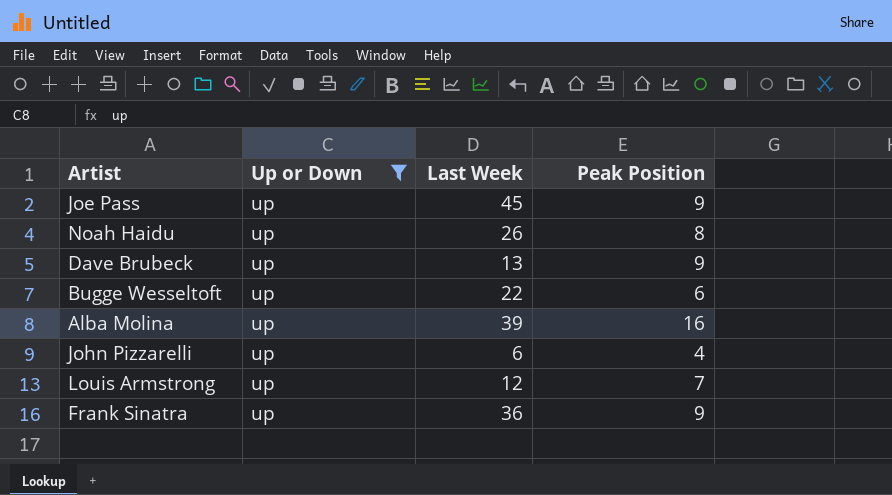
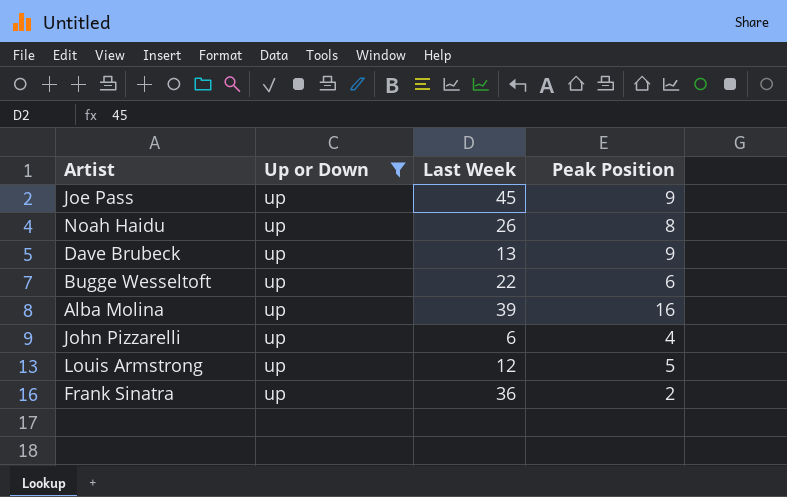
Louis Armstrong | Peak Position: 7 -> 5
Frank Sinatra | Peak Position: 9 -> 2

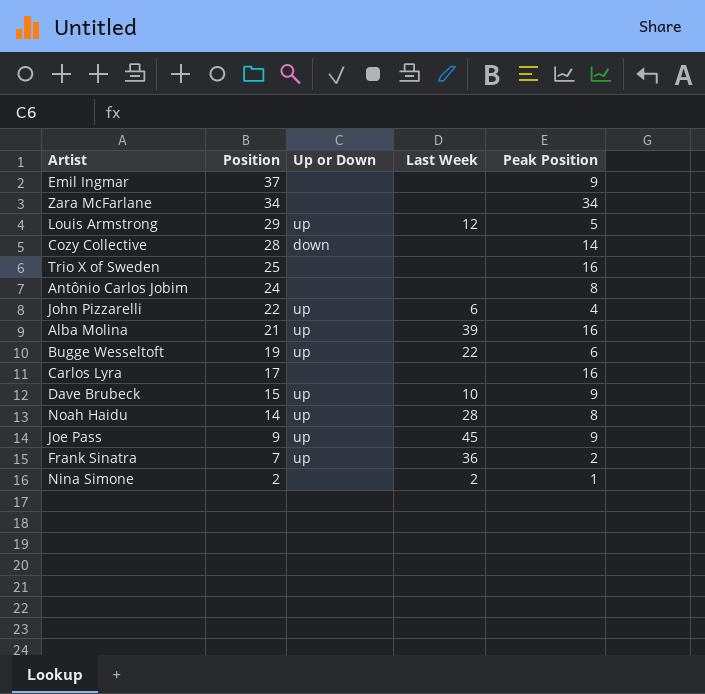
filter: Up or Down = up -> none
row order: none -> Position descending
column Position | position: none -> 2
Dave Brubeck | Last Week: 13 -> 10
Noah Haidu | Last Week: 26 -> 28

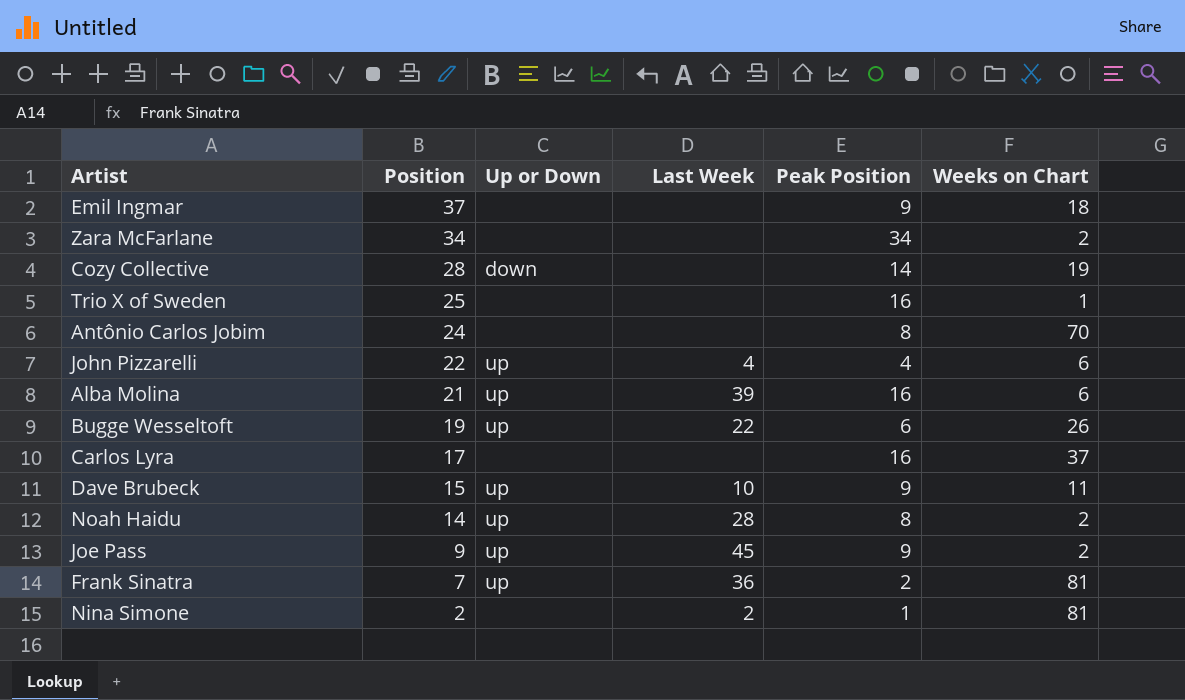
column Weeks on Chart | position: none -> 6
row Louis Armstrong: 29 | up | 12 | 5 -> none
John Pizzarelli | Last Week: 6 -> 4

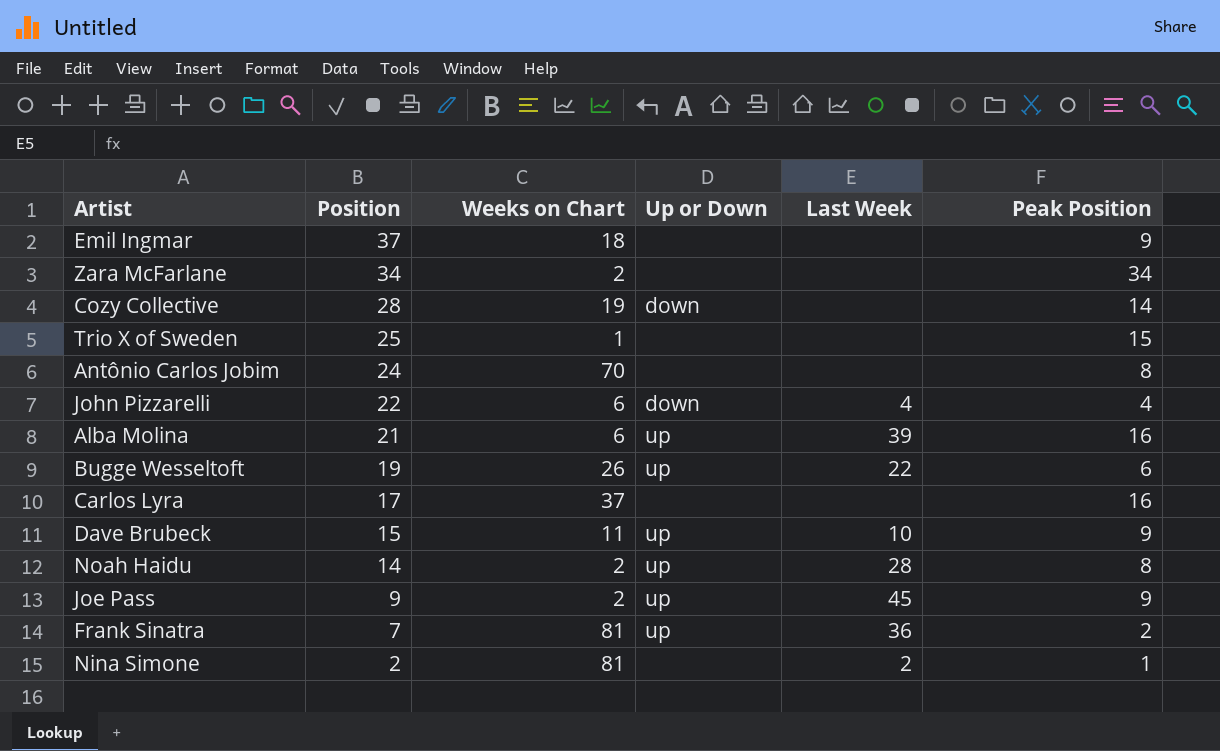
column Weeks on Chart | position: 6 -> 3
Trio X of Sweden | Peak Position: 16 -> 15
John Pizzarelli | Up or Down: up -> down

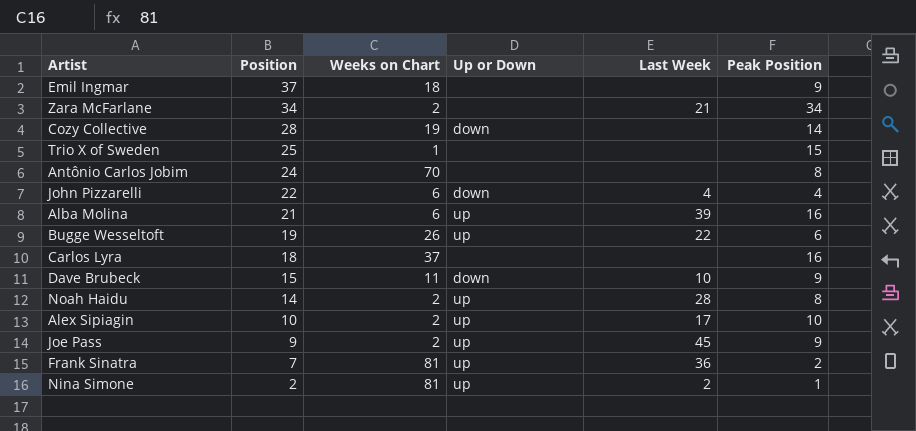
Zara McFarlane | Last Week: none -> 21
Carlos Lyra | Position: 17 -> 18
Dave Brubeck | Up or Down: up -> down
row Alex Sipiagin: none -> 10 | 2 | up | 17 | 10
Nina Simone | Up or Down: none -> up

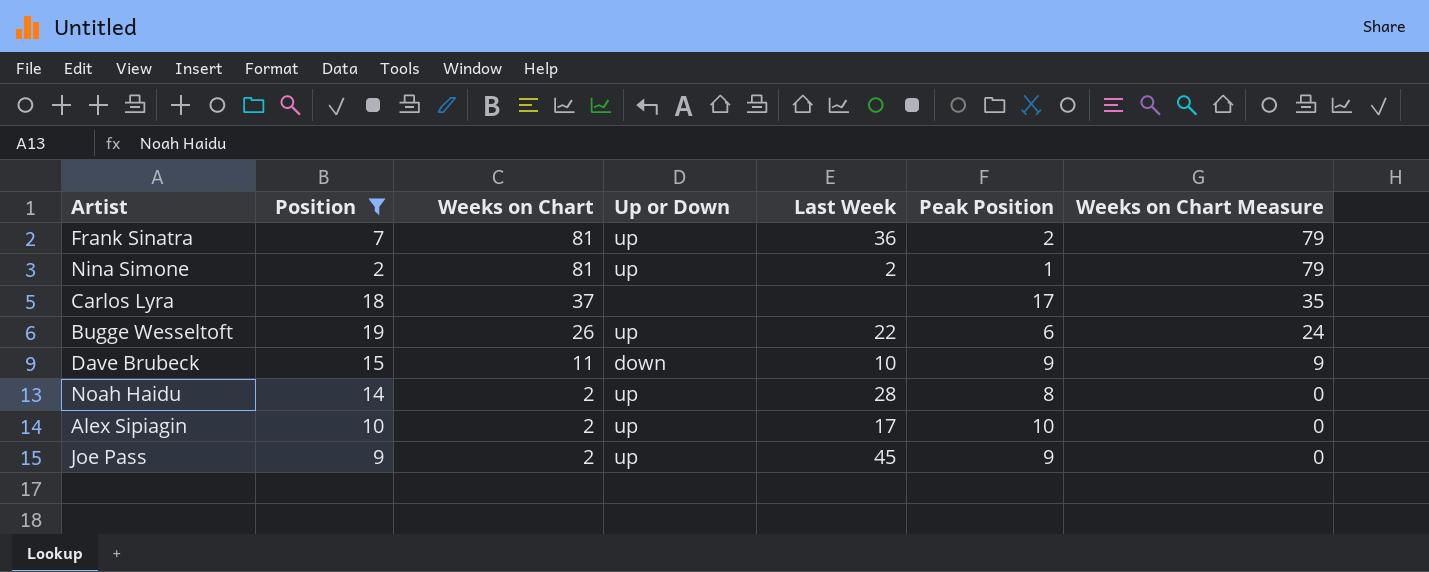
filter: none -> Position <= 19
row order: Position descending -> Weeks on Chart descending
column Weeks on Chart Measure | formula: none -> [Weeks on Chart] - 2
Carlos Lyra | Peak Position: 16 -> 17

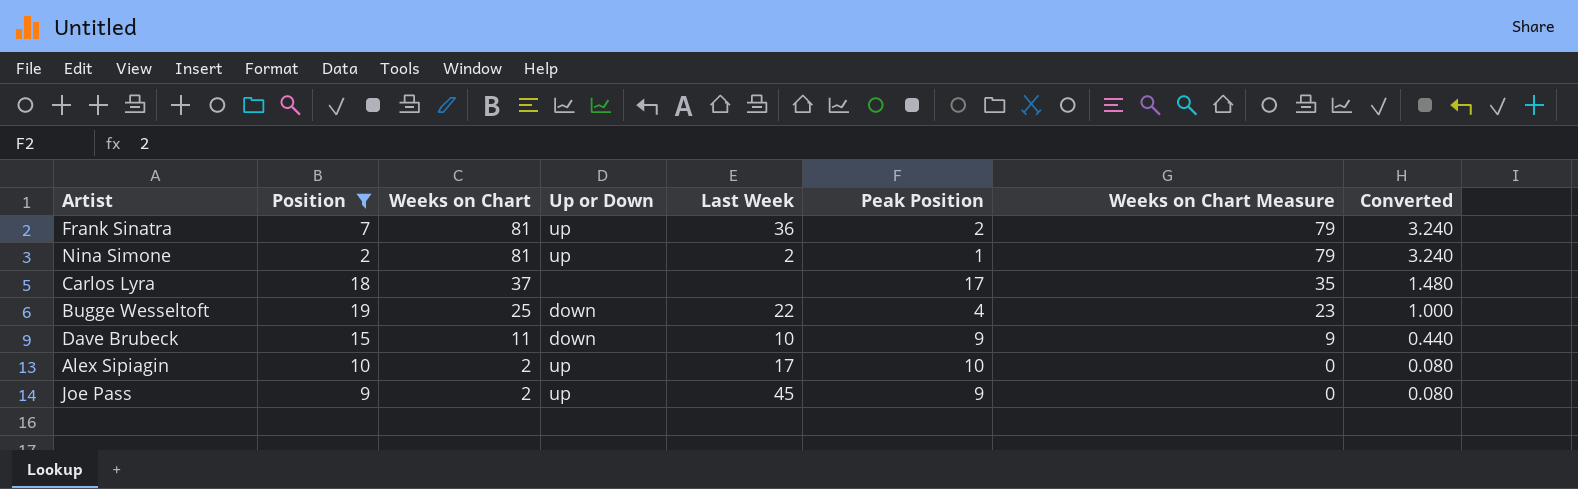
column Converted | formula: none -> [Weeks on Chart] * 0.04
row Noah Haidu: 14 | 2 | up | 28 | 8 | 0 -> none
Bugge Wesseltoft | Weeks on Chart: 26 -> 25
Bugge Wesseltoft | Up or Down: up -> down
Bugge Wesseltoft | Peak Position: 6 -> 4
Bugge Wesseltoft | Weeks on Chart Measure: 24 -> 23

